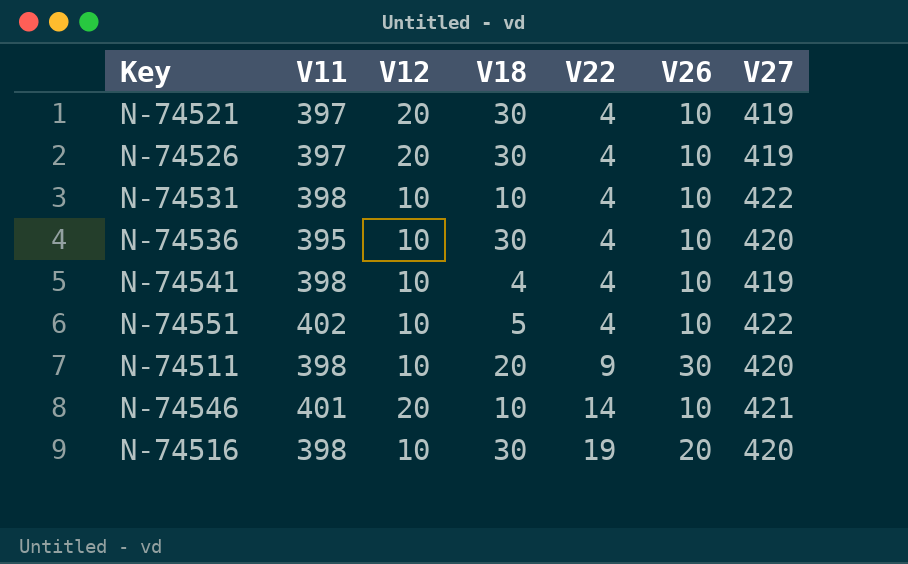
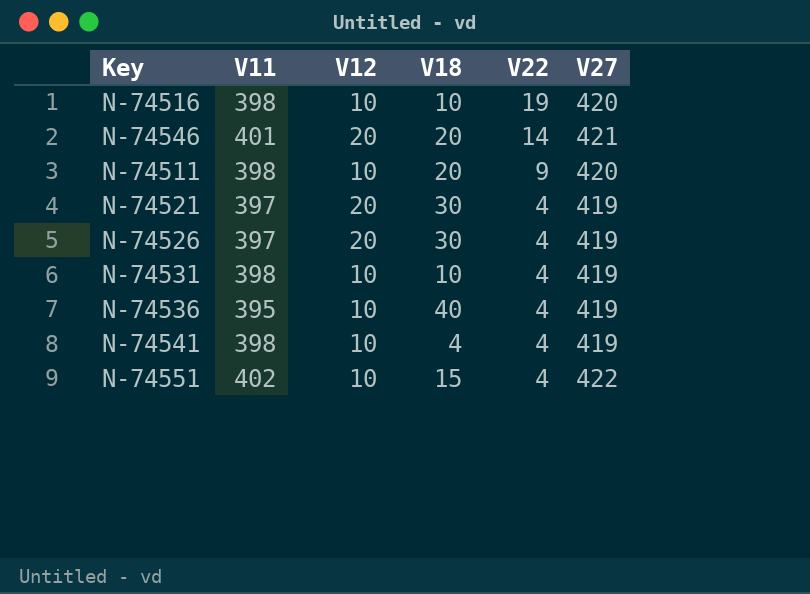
row order: V22 ascending -> V22 descending
column V26 | position: 6 -> none
N-74516 | V18: 30 -> 10
N-74546 | V18: 10 -> 20
N-74531 | V27: 422 -> 419
N-74536 | V18: 30 -> 40
N-74536 | V27: 420 -> 419
N-74551 | V18: 5 -> 15

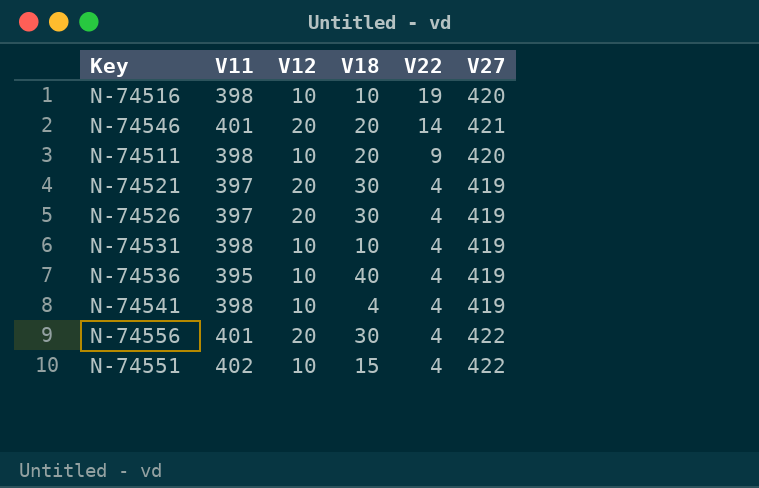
row N-74556: none -> 401 | 20 | 30 | 4 | 422

